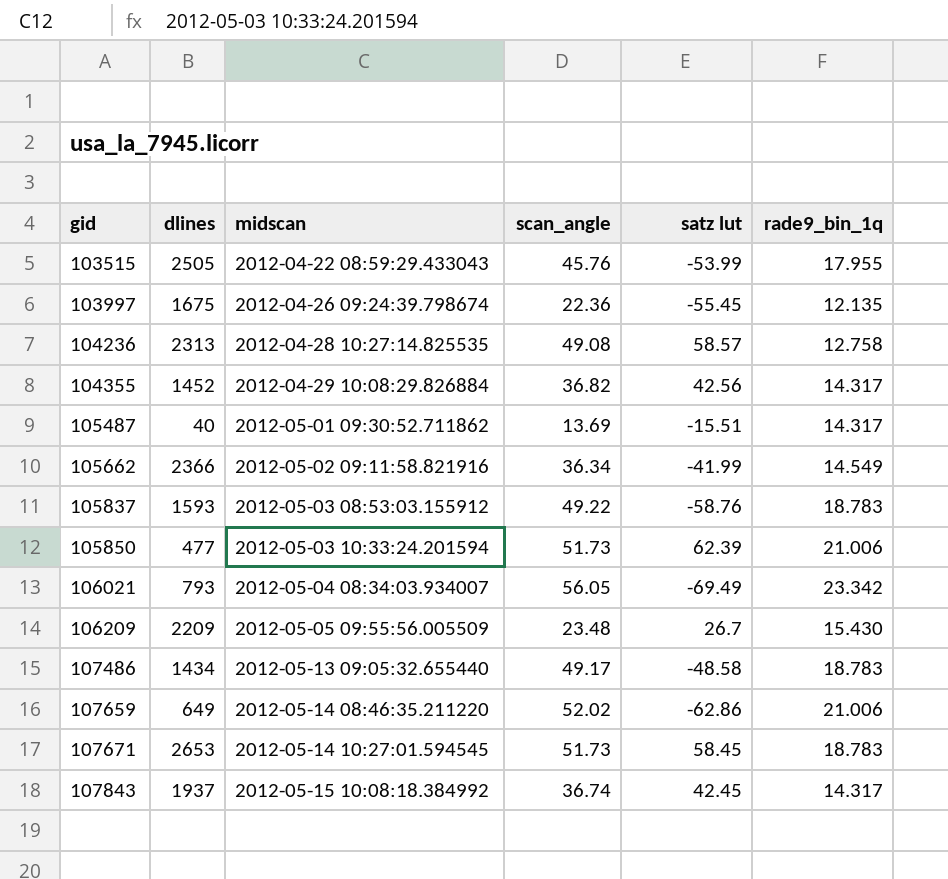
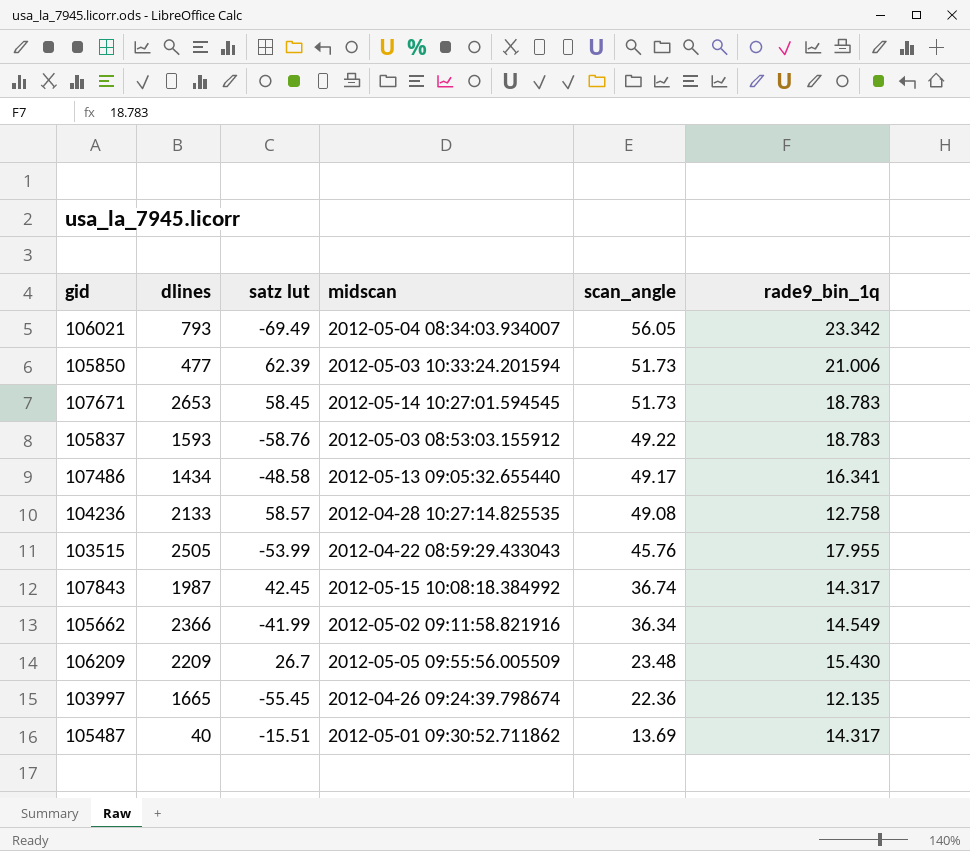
row order: gid ascending -> scan_angle descending
column satz lut | position: 5 -> 3
row 104355: 1452 | 2012-04-29 10:08:29.826884 | 36.82 | 42.56 | 14.317 -> none
row 107659: 649 | 2012-05-14 08:46:35.211220 | 52.02 | -62.86 | 21.006 -> none
107486 | rade9_bin_1q: 18.783 -> 16.341
104236 | dlines: 2313 -> 2133
107843 | dlines: 1937 -> 1987
103997 | dlines: 1675 -> 1665

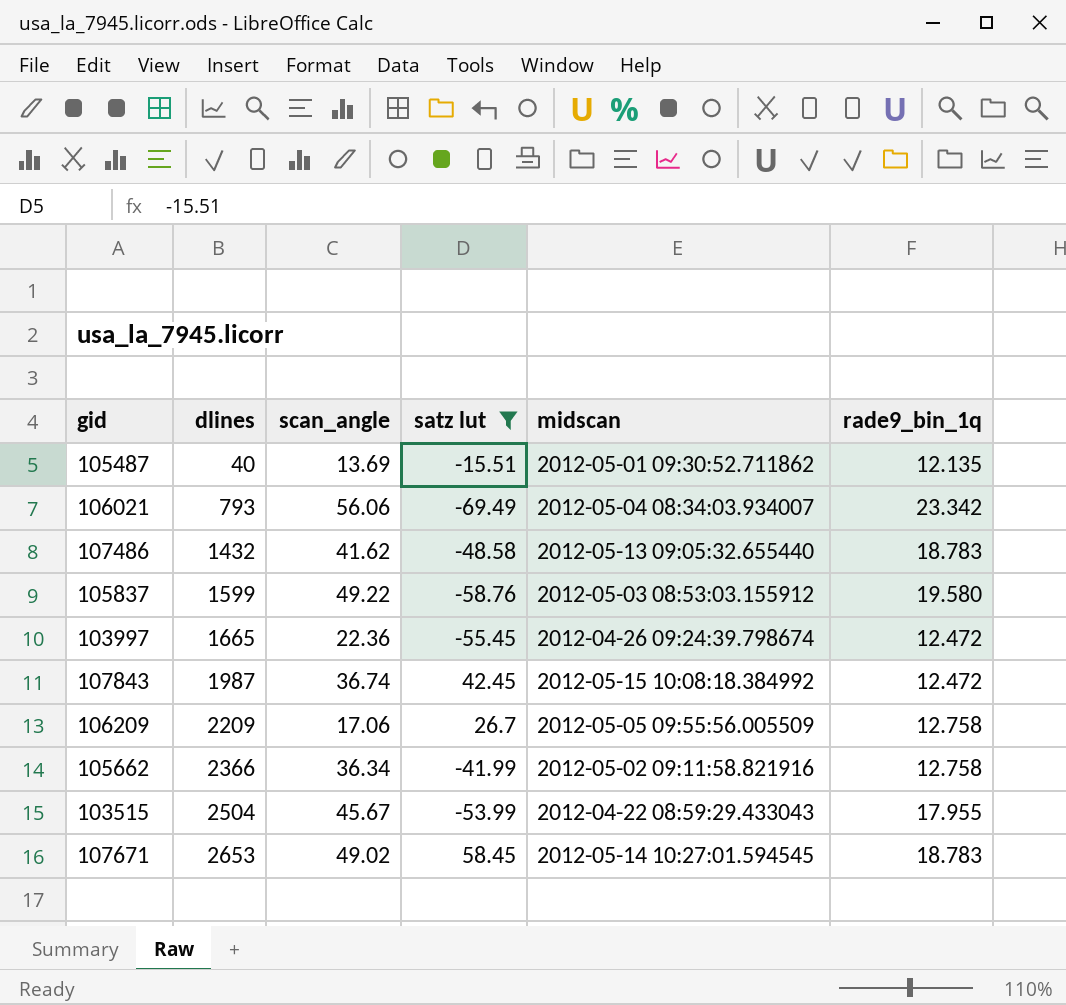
filter: none -> satz lut <= 58.45
row order: scan_angle descending -> dlines ascending
column scan_angle | position: 5 -> 3
105487 | rade9_bin_1q: 14.317 -> 12.135
106021 | scan_angle: 56.05 -> 56.06
107486 | dlines: 1434 -> 1432
107486 | scan_angle: 49.17 -> 41.62
107486 | rade9_bin_1q: 16.341 -> 18.783
105837 | dlines: 1593 -> 1599
105837 | rade9_bin_1q: 18.783 -> 19.580
103997 | rade9_bin_1q: 12.135 -> 12.472
107843 | rade9_bin_1q: 14.317 -> 12.472
106209 | scan_angle: 23.48 -> 17.06
106209 | rade9_bin_1q: 15.430 -> 12.758
105662 | rade9_bin_1q: 14.549 -> 12.758
103515 | dlines: 2505 -> 2504
103515 | scan_angle: 45.76 -> 45.67
107671 | scan_angle: 51.73 -> 49.02

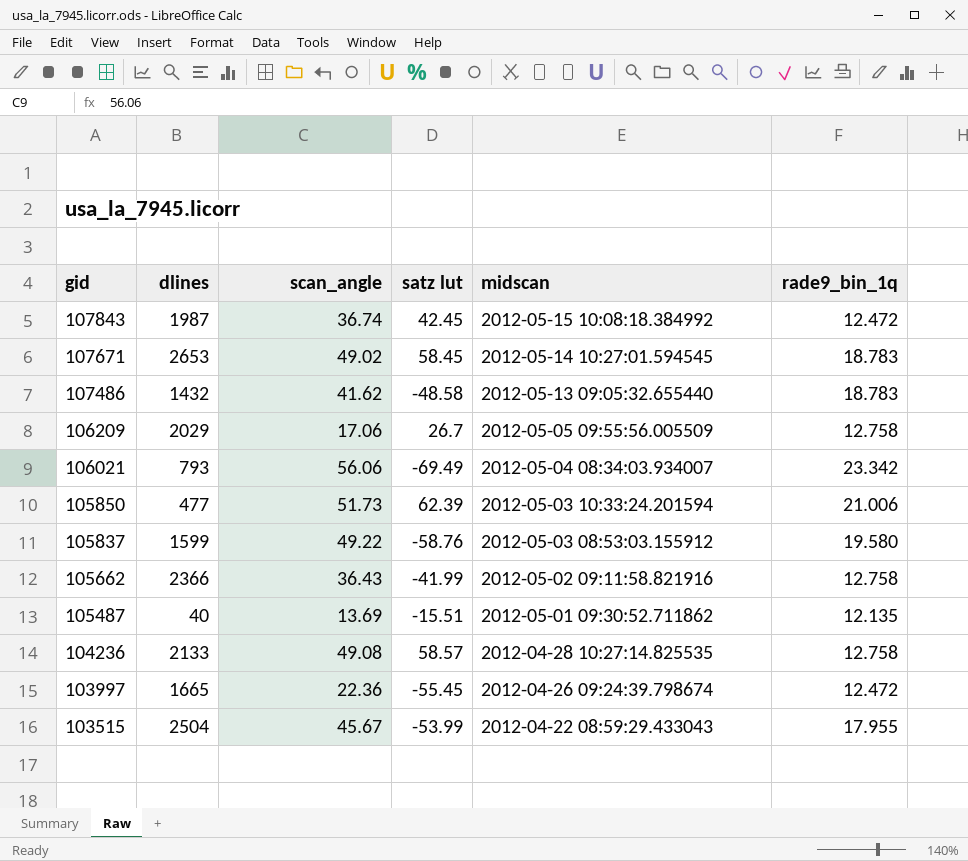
filter: satz lut <= 58.45 -> none
row order: dlines ascending -> gid descending
106209 | dlines: 2209 -> 2029
105662 | scan_angle: 36.34 -> 36.43

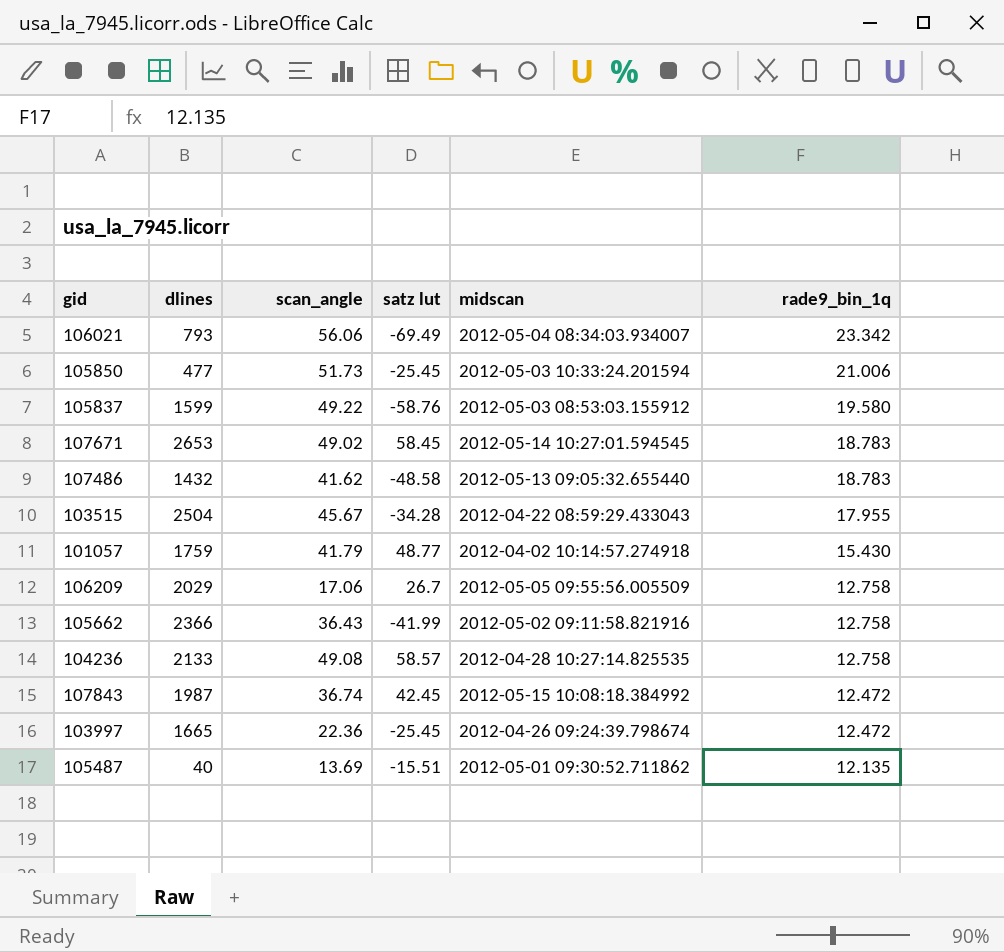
row order: gid descending -> rade9_bin_1q descending
105850 | satz lut: 62.39 -> -25.45
103515 | satz lut: -53.99 -> -34.28
row 101057: none -> 1759 | 41.79 | 48.77 | 2012-04-02 10:14:57.274918 | 15.430
103997 | satz lut: -55.45 -> -25.45

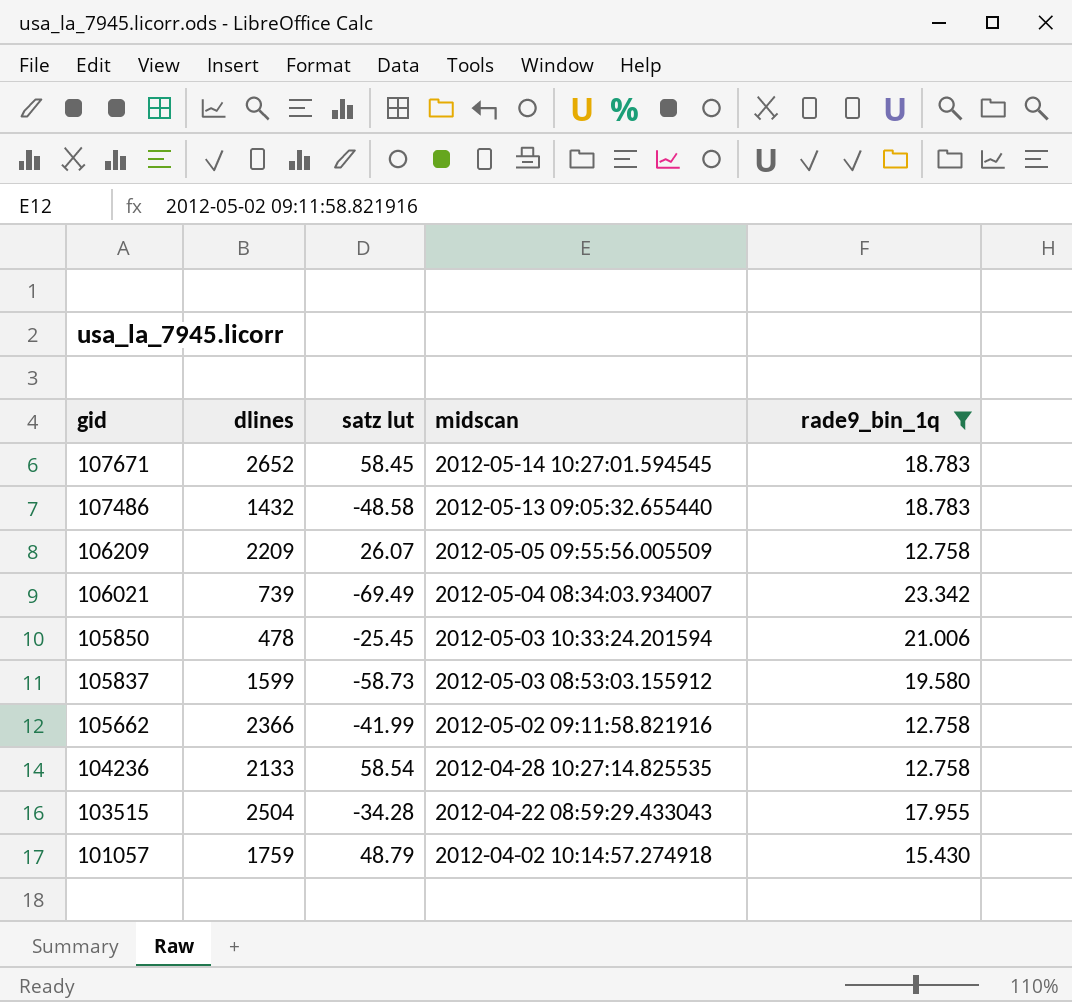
filter: none -> rade9_bin_1q >= 12.758
row order: rade9_bin_1q descending -> gid descending
column scan_angle | position: 3 -> none
107671 | dlines: 2653 -> 2652
106209 | dlines: 2029 -> 2209
106209 | satz lut: 26.7 -> 26.07
106021 | dlines: 793 -> 739
105850 | dlines: 477 -> 478
105837 | satz lut: -58.76 -> -58.73
104236 | satz lut: 58.57 -> 58.54
101057 | satz lut: 48.77 -> 48.79

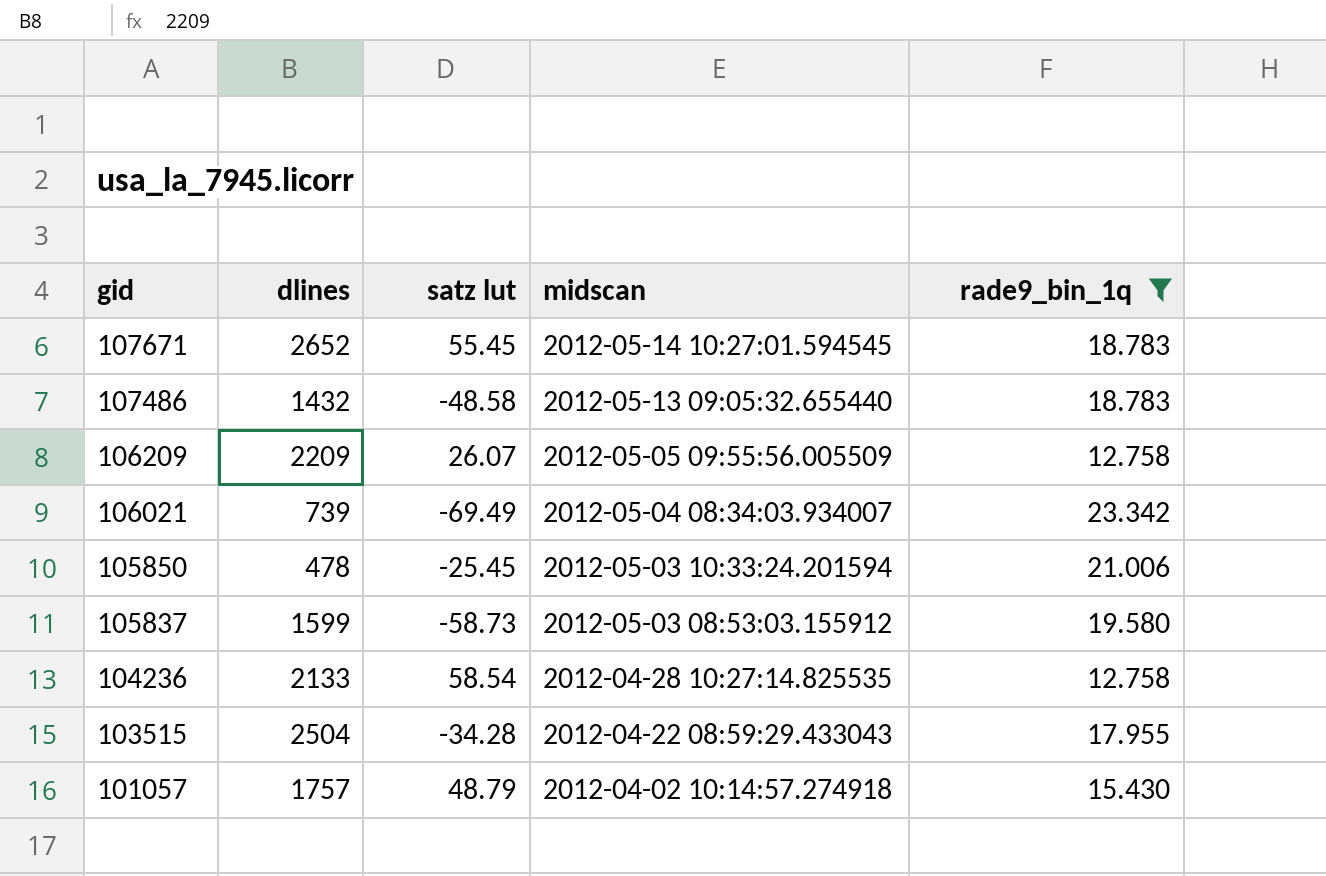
row 105662: 2366 | -41.99 | 2012-05-02 09:11:58.821916 | 12.758 -> none
107671 | satz lut: 58.45 -> 55.45
101057 | dlines: 1759 -> 1757

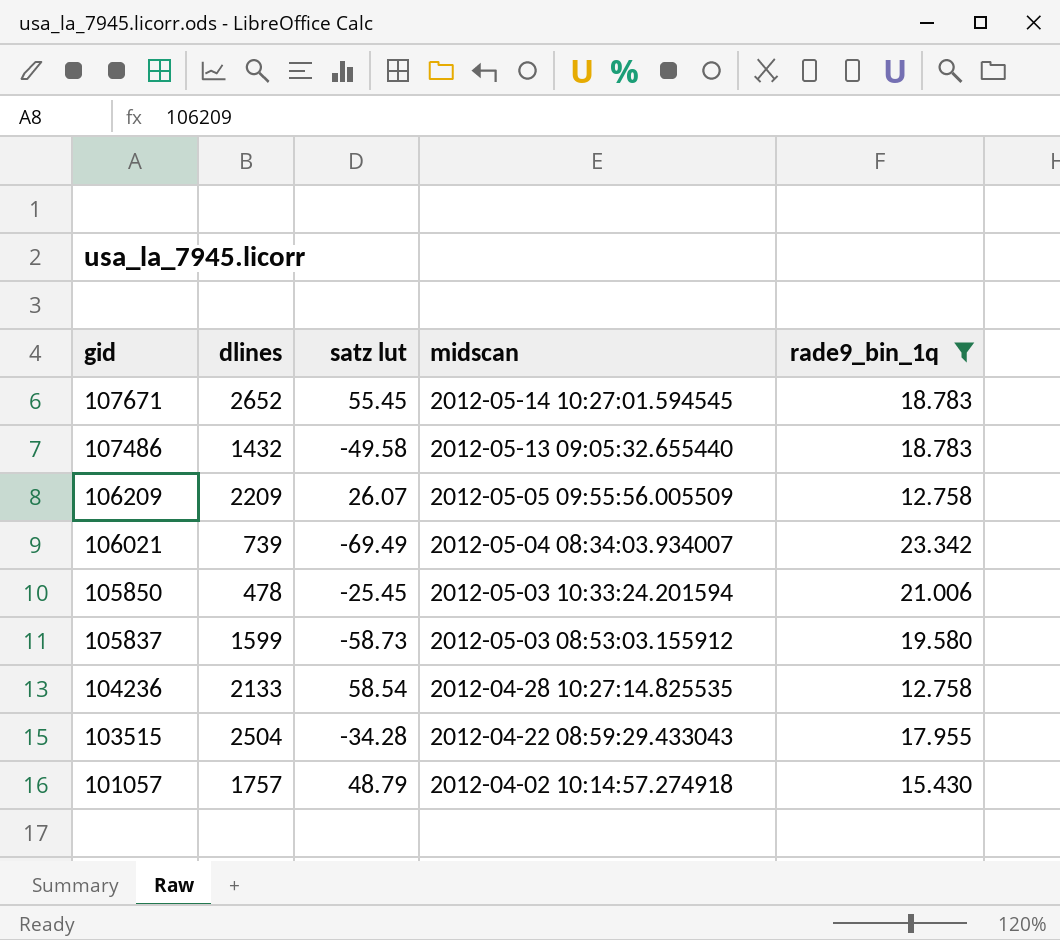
107486 | satz lut: -48.58 -> -49.58

